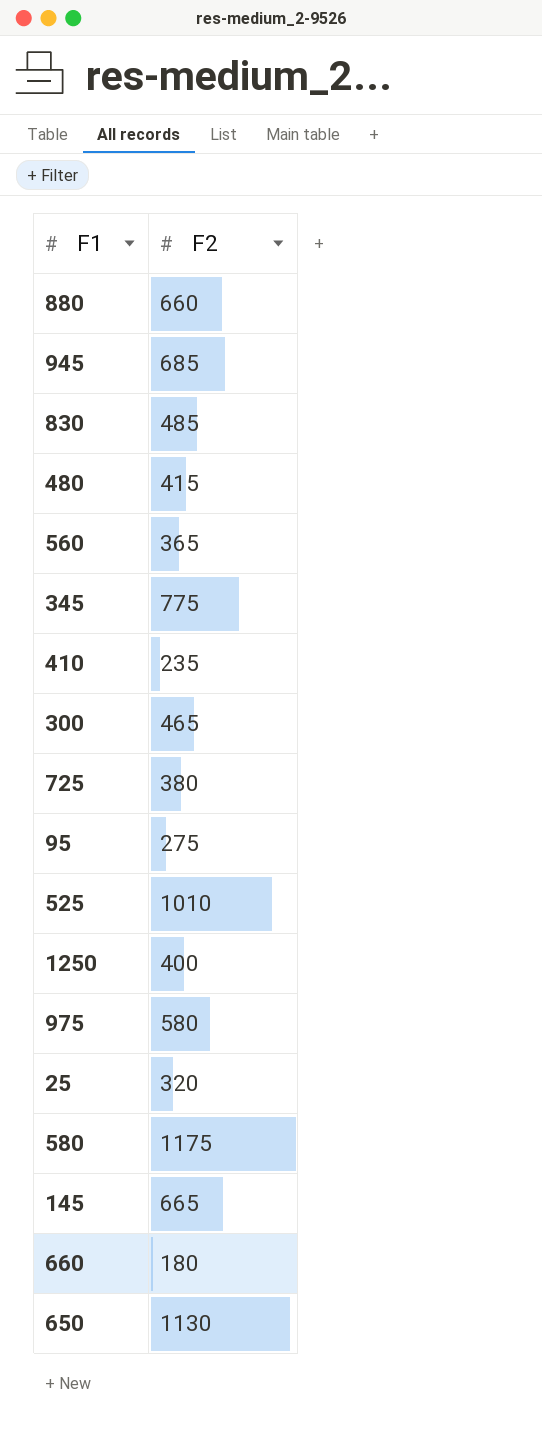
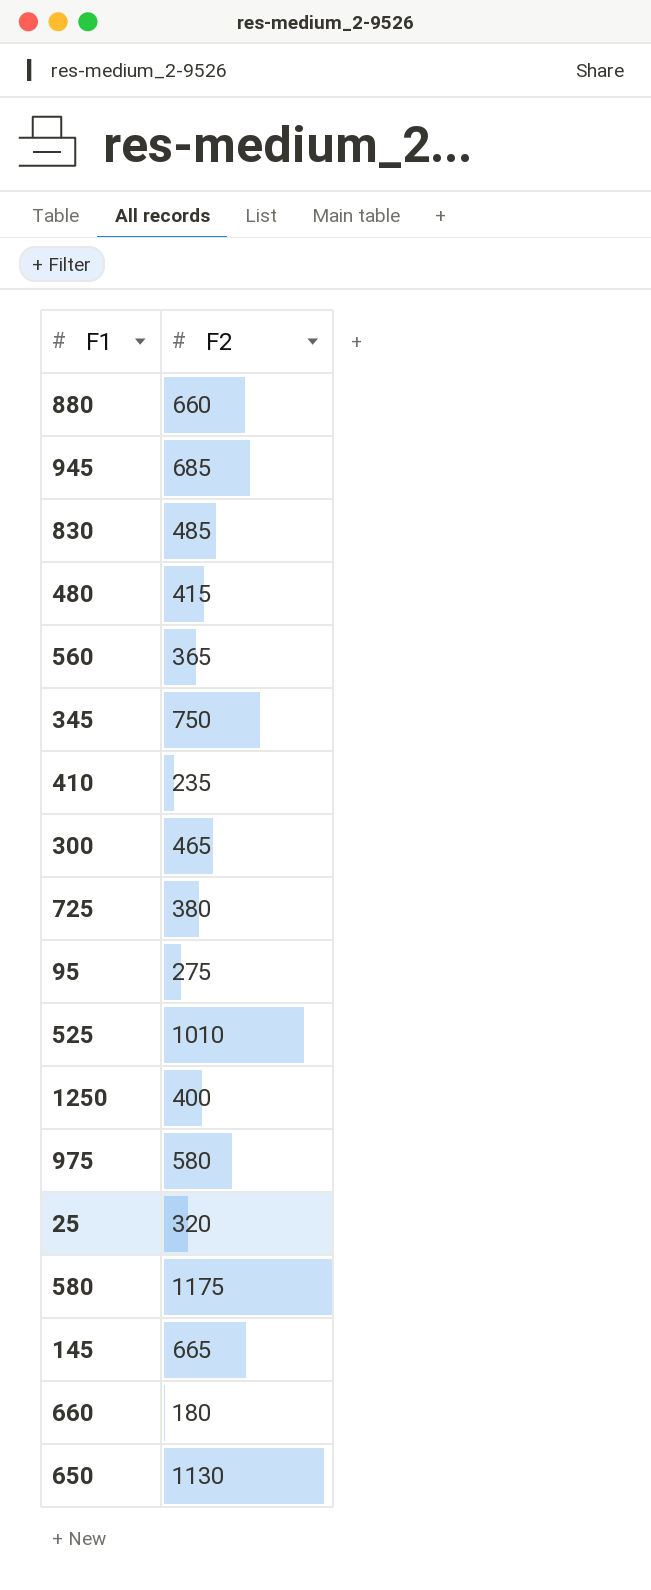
345 | F2: 775 -> 750

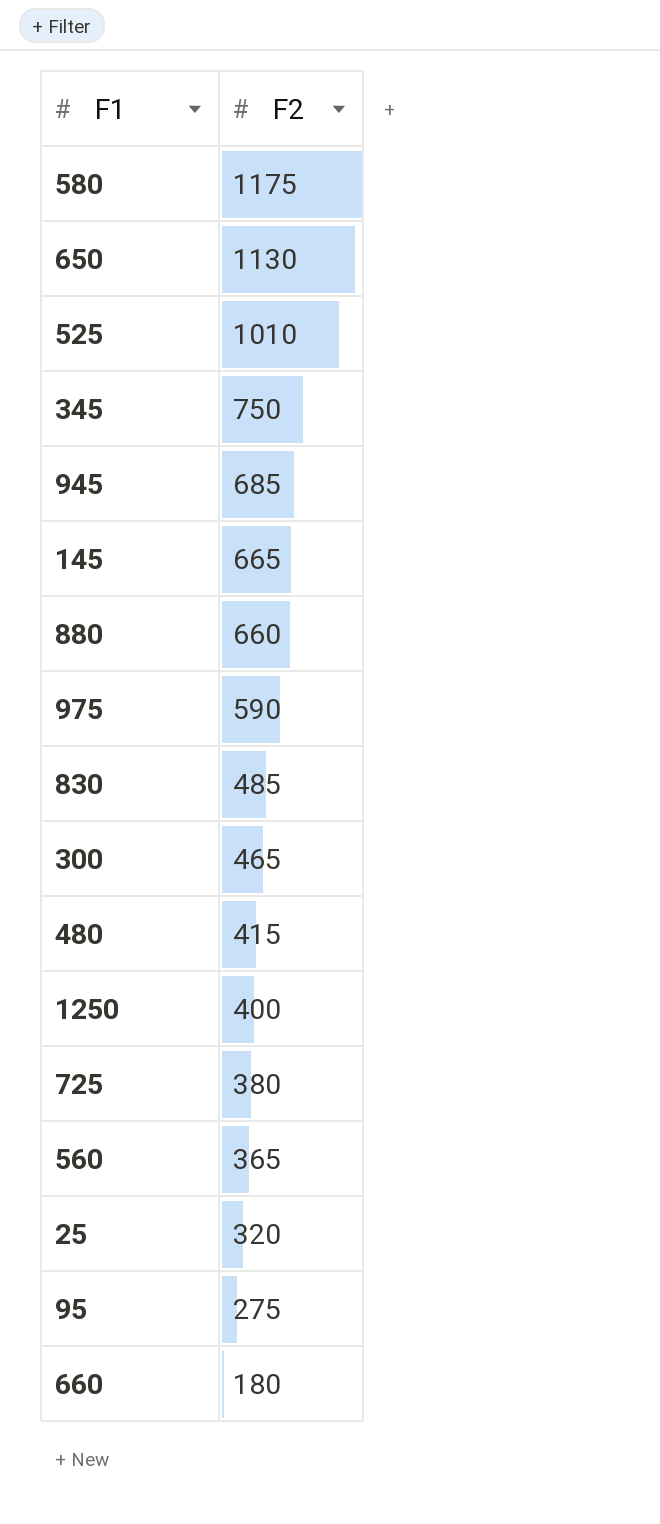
row order: none -> F2 descending
row 410: 235 -> none
975 | F2: 580 -> 590

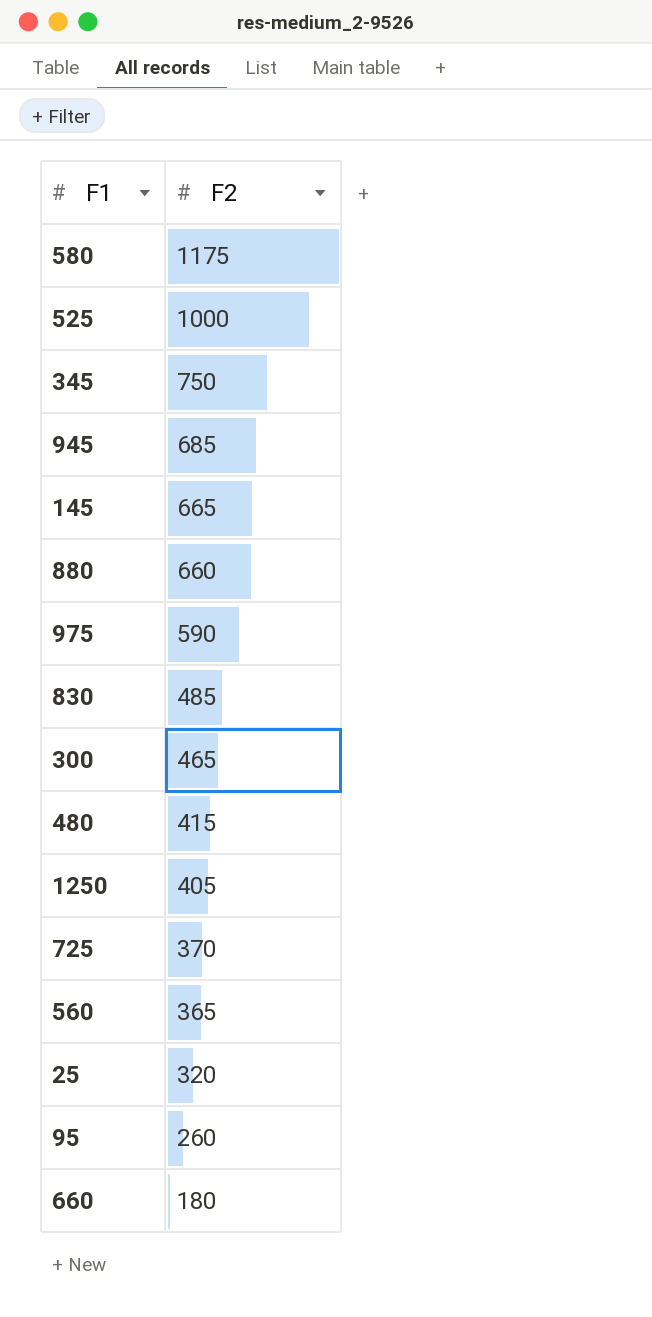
row 650: 1130 -> none
525 | F2: 1010 -> 1000
1250 | F2: 400 -> 405
725 | F2: 380 -> 370
95 | F2: 275 -> 260

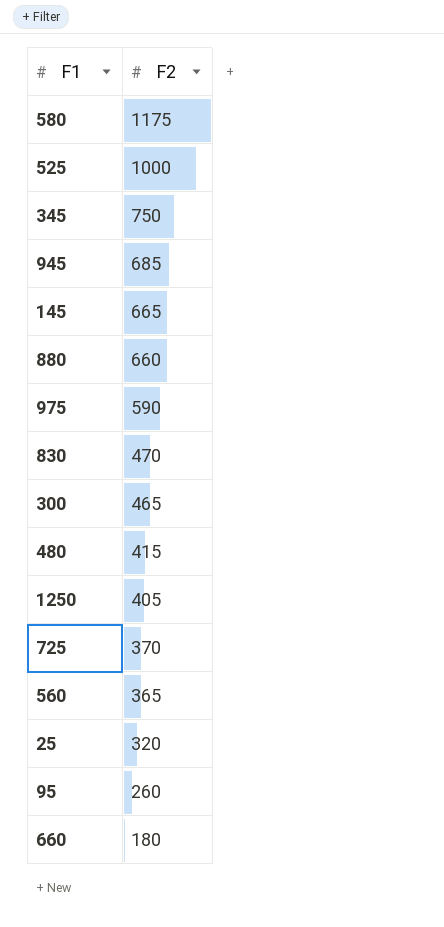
830 | F2: 485 -> 470

